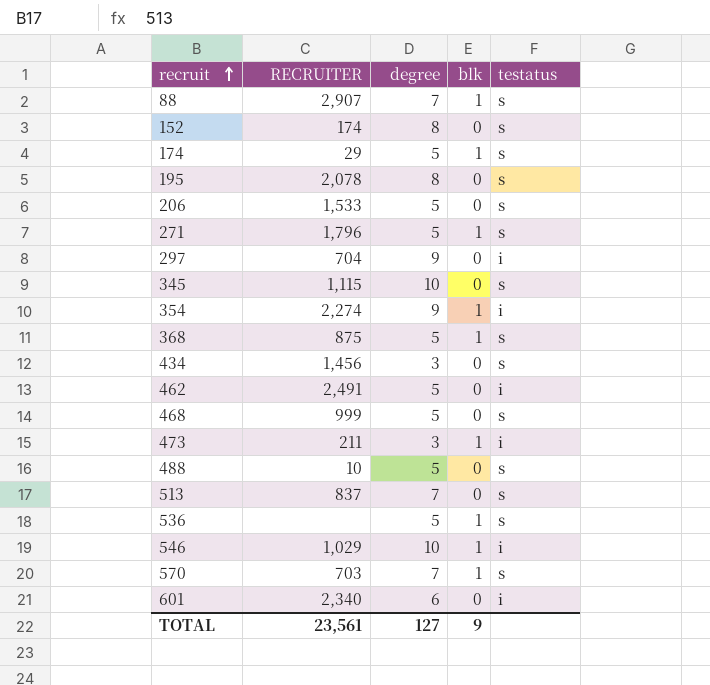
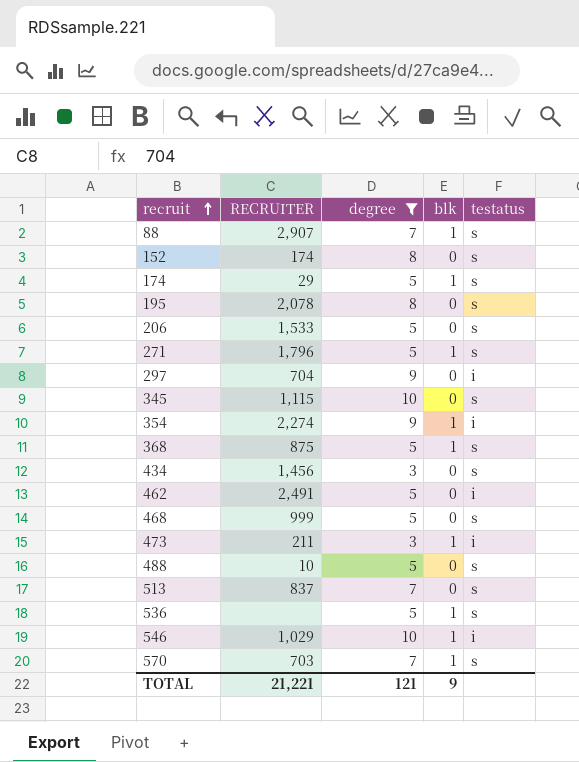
filter: none -> degree != 6
TOTAL | RECRUITER: 23,561 -> 21,221
TOTAL | degree: 127 -> 121

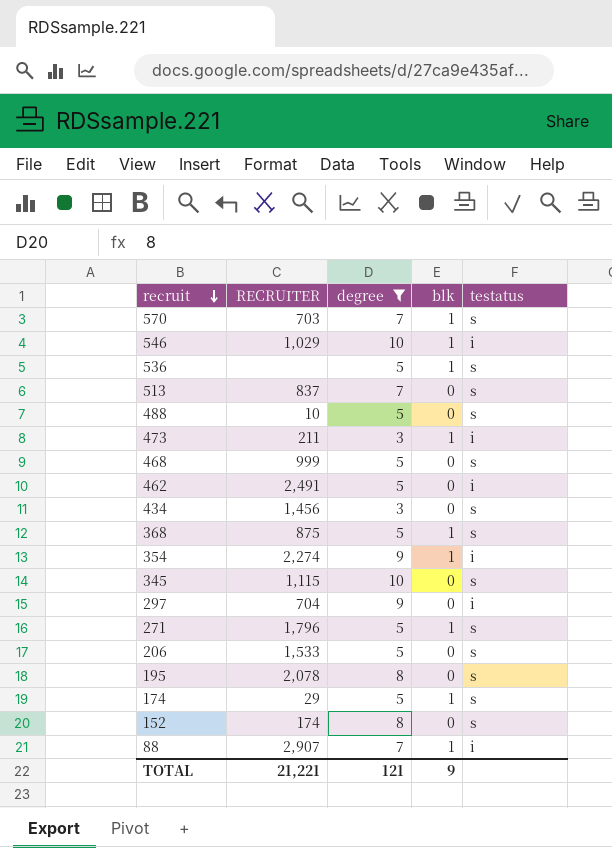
row order: recruit ascending -> recruit descending
88 | testatus: s -> i

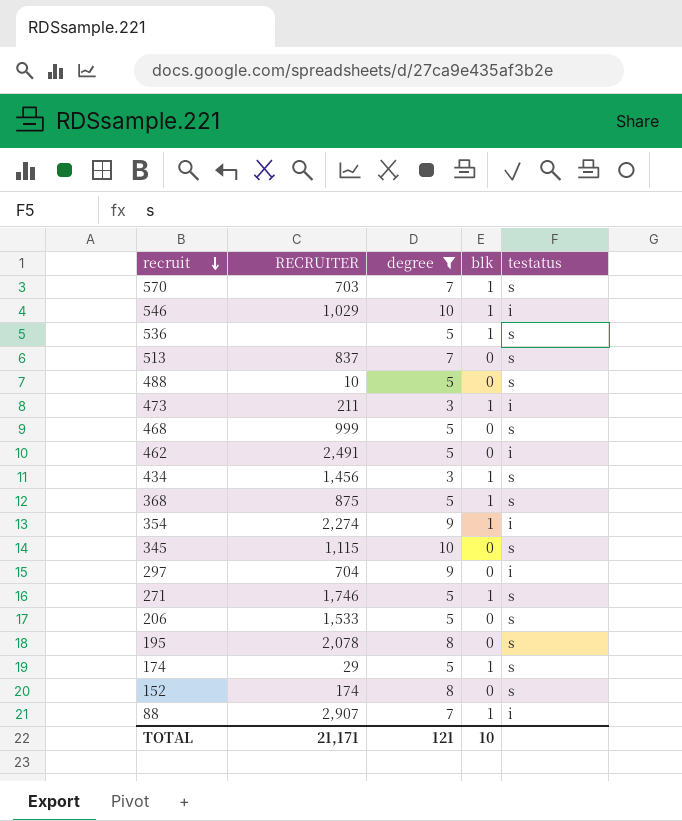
434 | blk: 0 -> 1
271 | RECRUITER: 1,796 -> 1,746
TOTAL | RECRUITER: 21,221 -> 21,171
TOTAL | blk: 9 -> 10

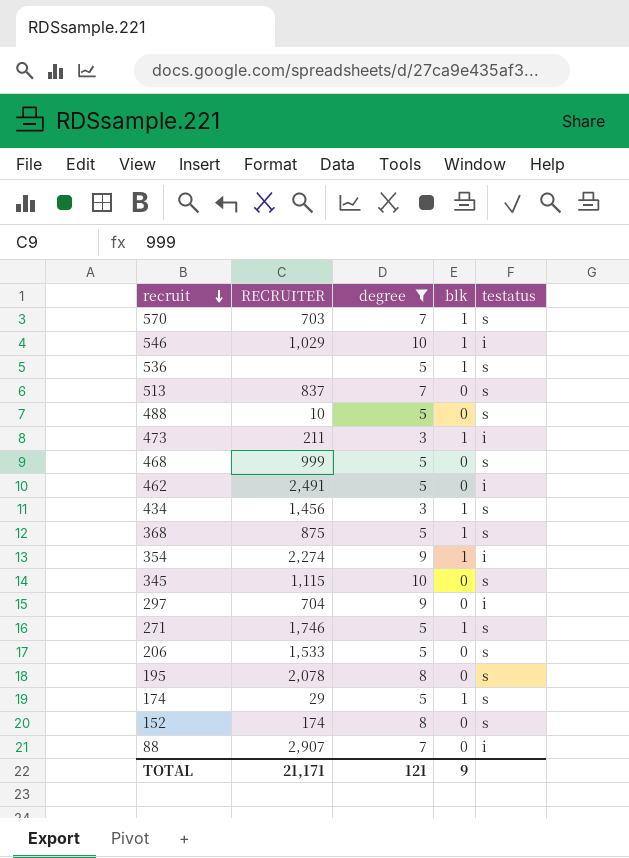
88 | blk: 1 -> 0
TOTAL | blk: 10 -> 9

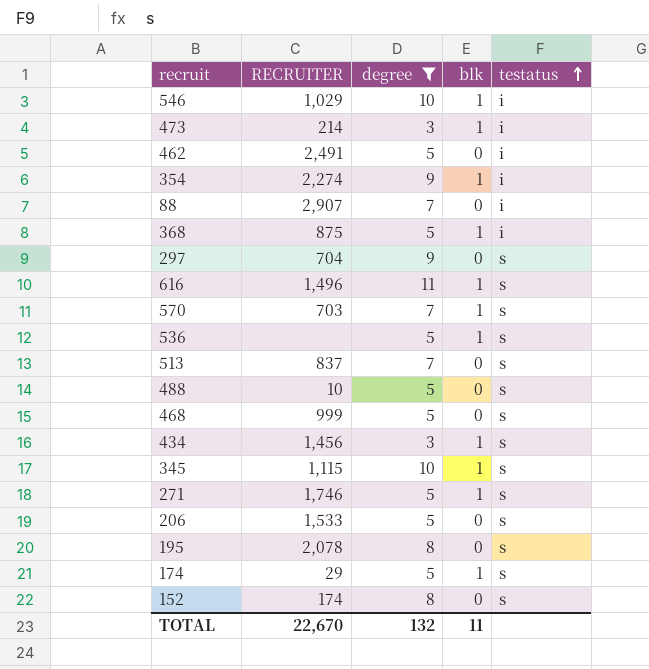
row order: recruit descending -> testatus ascending
473 | RECRUITER: 211 -> 214
368 | testatus: s -> i
297 | testatus: i -> s
row 616: none -> 1,496 | 11 | 1 | s
345 | blk: 0 -> 1
TOTAL | RECRUITER: 21,171 -> 22,670
TOTAL | degree: 121 -> 132
TOTAL | blk: 9 -> 11

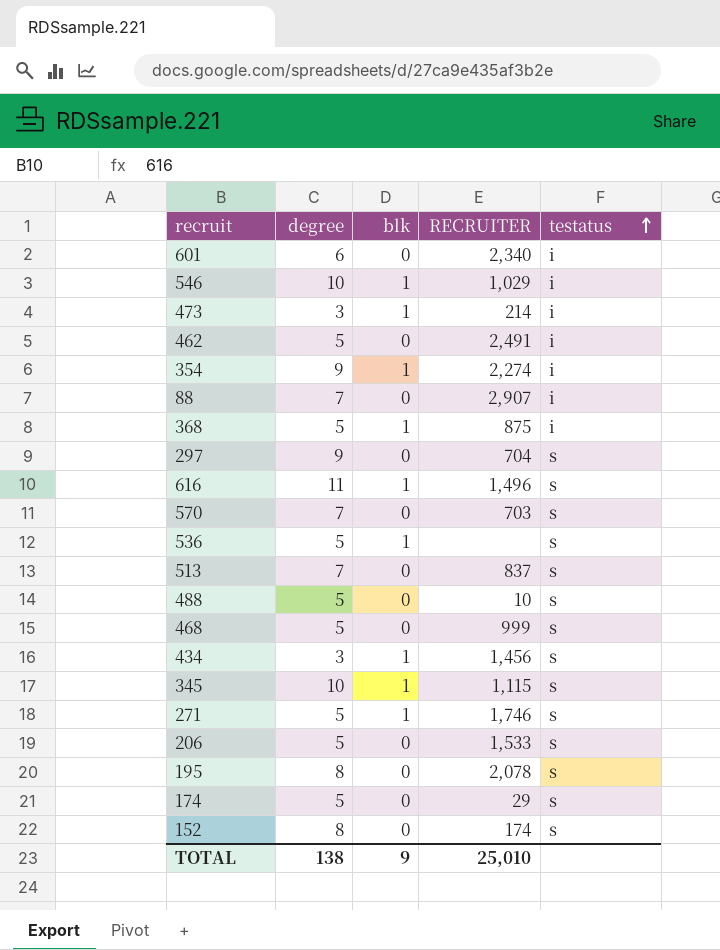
filter: degree != 6 -> none
column RECRUITER | position: 2 -> 4
570 | blk: 1 -> 0
174 | blk: 1 -> 0
TOTAL | degree: 132 -> 138
TOTAL | blk: 11 -> 9
TOTAL | RECRUITER: 22,670 -> 25,010

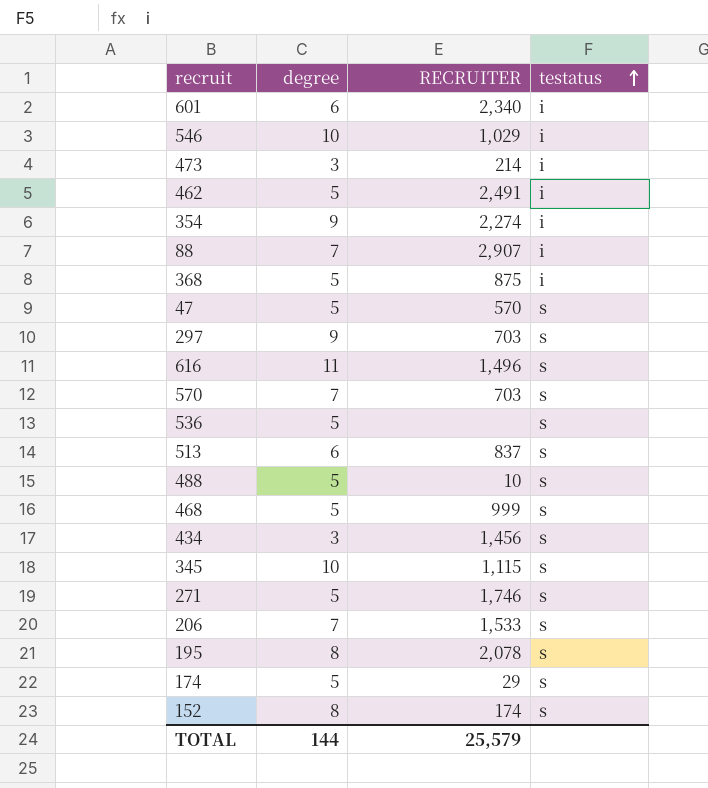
column blk | position: 3 -> none
row 47: none -> 5 | 570 | s
297 | RECRUITER: 704 -> 703
513 | degree: 7 -> 6
206 | degree: 5 -> 7
TOTAL | degree: 138 -> 144
TOTAL | RECRUITER: 25,010 -> 25,579

